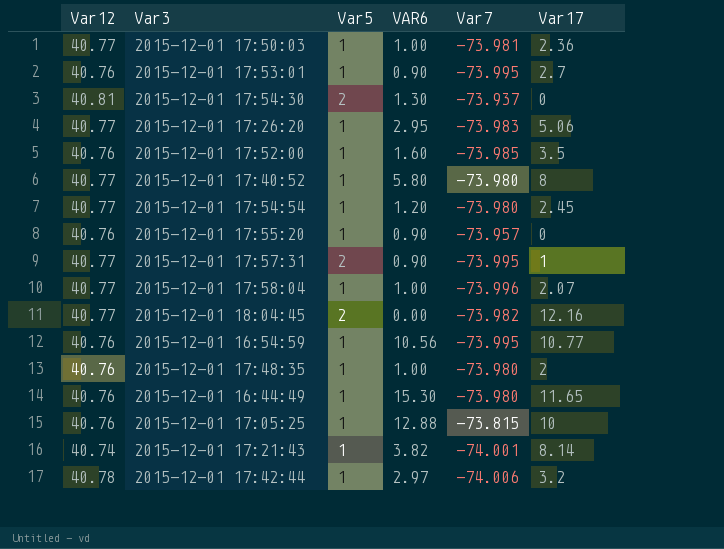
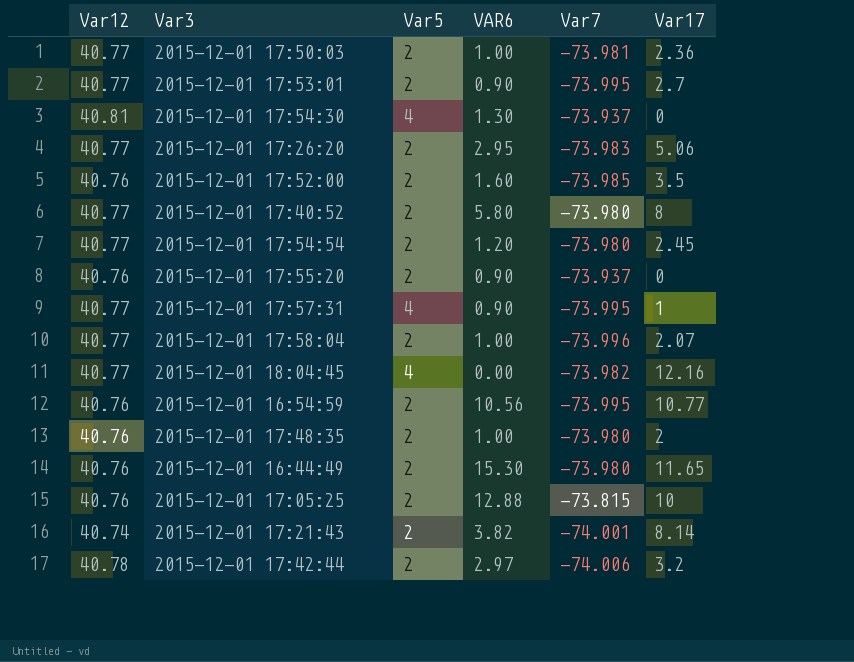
2015-12-01 17:50:03 | Var5: 1 -> 2
2015-12-01 17:53:01 | Var12: 40.76 -> 40.77
2015-12-01 17:53:01 | Var5: 1 -> 2
2015-12-01 17:54:30 | Var5: 2 -> 4
2015-12-01 17:26:20 | Var5: 1 -> 2
2015-12-01 17:52:00 | Var5: 1 -> 2
2015-12-01 17:40:52 | Var5: 1 -> 2
2015-12-01 17:54:54 | Var5: 1 -> 2
2015-12-01 17:55:20 | Var5: 1 -> 2
2015-12-01 17:55:20 | Var7: -73.957 -> -73.937
2015-12-01 17:57:31 | Var5: 2 -> 4
2015-12-01 17:58:04 | Var5: 1 -> 2
2015-12-01 18:04:45 | Var5: 2 -> 4
2015-12-01 16:54:59 | Var5: 1 -> 2
2015-12-01 17:48:35 | Var5: 1 -> 2
2015-12-01 16:44:49 | Var5: 1 -> 2
2015-12-01 17:05:25 | Var5: 1 -> 2
2015-12-01 17:21:43 | Var5: 1 -> 2
2015-12-01 17:42:44 | Var5: 1 -> 2

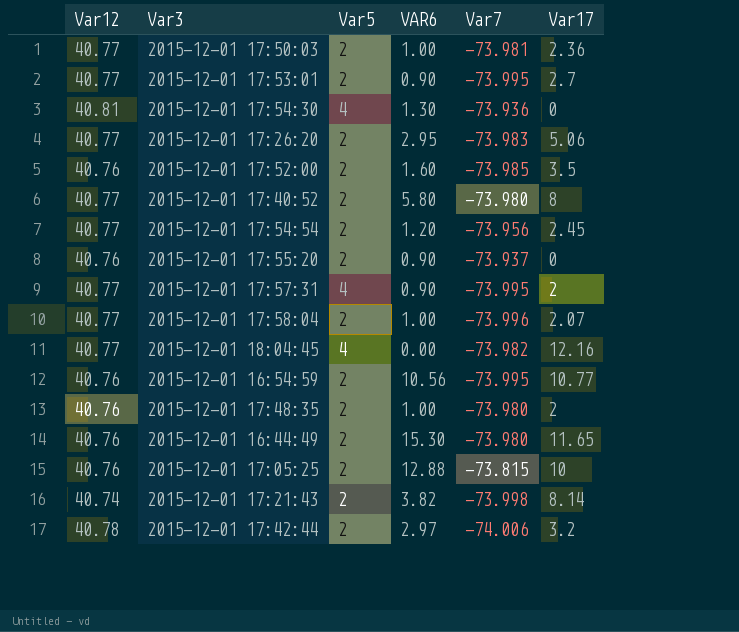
2015-12-01 17:54:30 | Var7: -73.937 -> -73.936
2015-12-01 17:54:54 | Var7: -73.980 -> -73.956
2015-12-01 17:57:31 | Var17: 1 -> 2
2015-12-01 17:21:43 | Var7: -74.001 -> -73.998

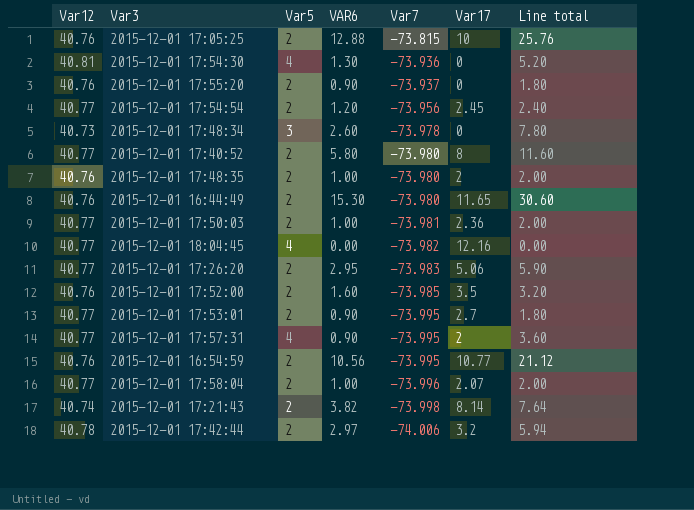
row order: none -> Var7 descending
column Line total | formula: none -> [Var5] * [VAR6]
row 2015-12-01 17:48:34: none -> 40.73 | 3 | 2.60 | -73.978 | 0 | 7.80

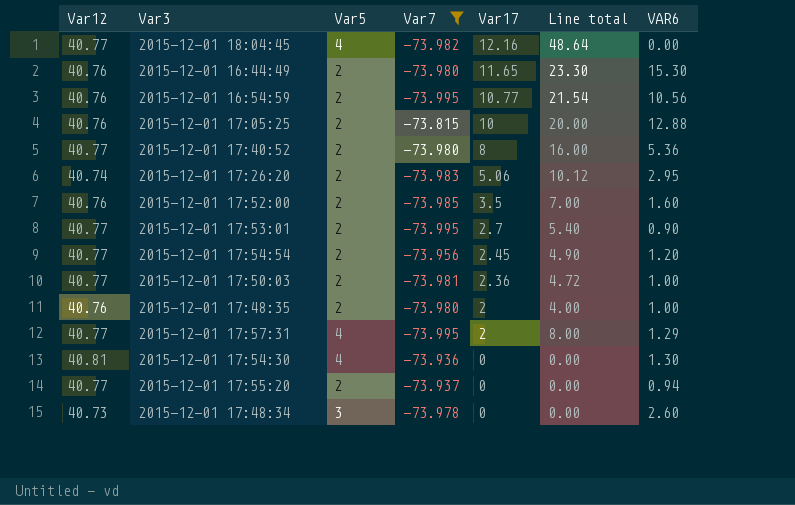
filter: none -> Var7 >= -73.995
row order: Var7 descending -> Var17 descending
column Line total | formula: [Var5] * [VAR6] -> [Var5] * [Var17]
column VAR6 | position: 4 -> 7
2015-12-01 17:40:52 | VAR6: 5.80 -> 5.36
2015-12-01 17:26:20 | Var12: 40.77 -> 40.74
2015-12-01 17:57:31 | VAR6: 0.90 -> 1.29
2015-12-01 17:55:20 | Var12: 40.76 -> 40.77
2015-12-01 17:55:20 | VAR6: 0.90 -> 0.94

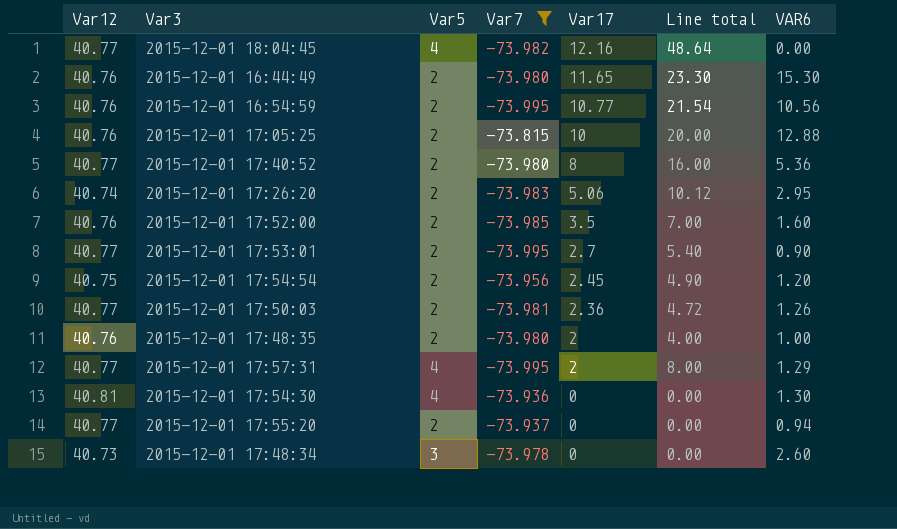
2015-12-01 17:54:54 | Var12: 40.77 -> 40.75
2015-12-01 17:50:03 | VAR6: 1.00 -> 1.26

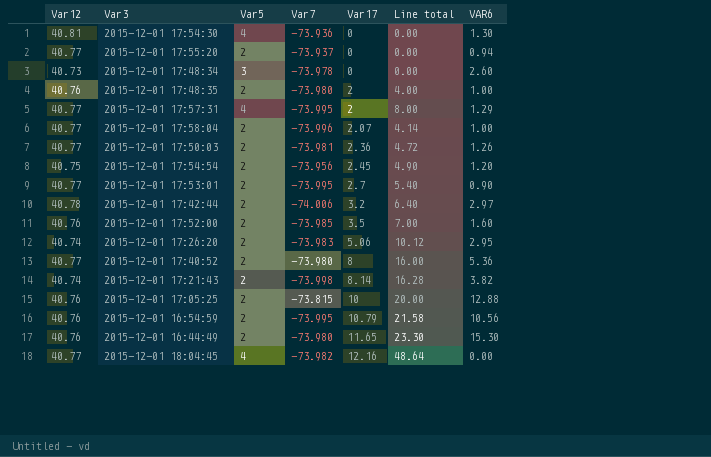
filter: Var7 >= -73.995 -> none
row order: Var17 descending -> Var17 ascending
2015-12-01 16:54:59 | Var17: 10.77 -> 10.79
2015-12-01 16:54:59 | Line total: 21.54 -> 21.58

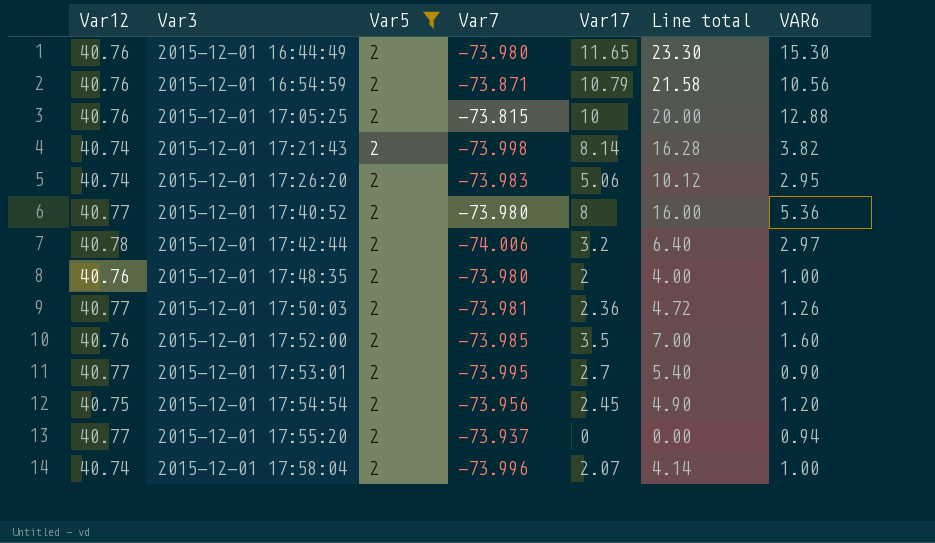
filter: none -> Var5 = 2
row order: Var17 ascending -> Var3 ascending
2015-12-01 16:54:59 | Var7: -73.995 -> -73.871
2015-12-01 17:58:04 | Var12: 40.77 -> 40.74

